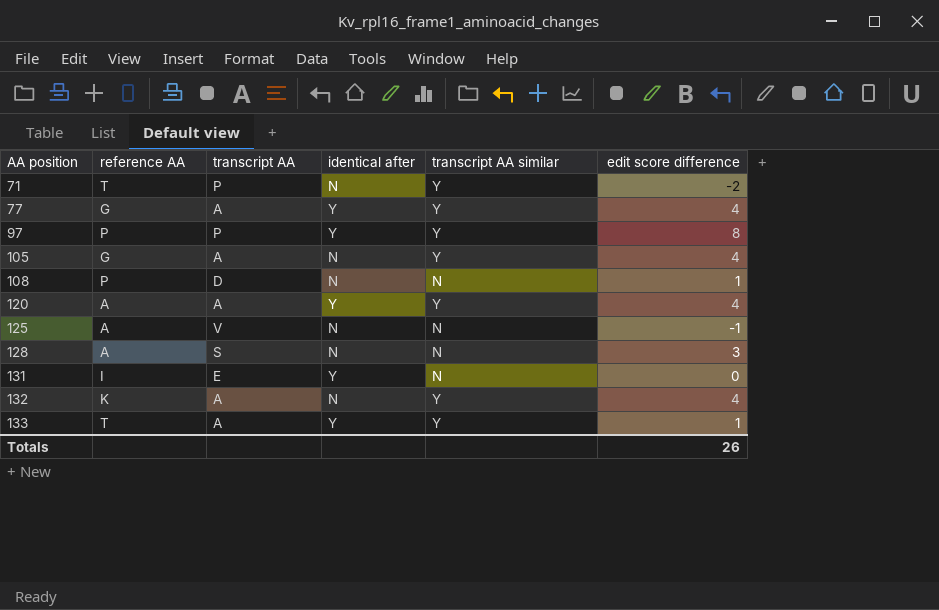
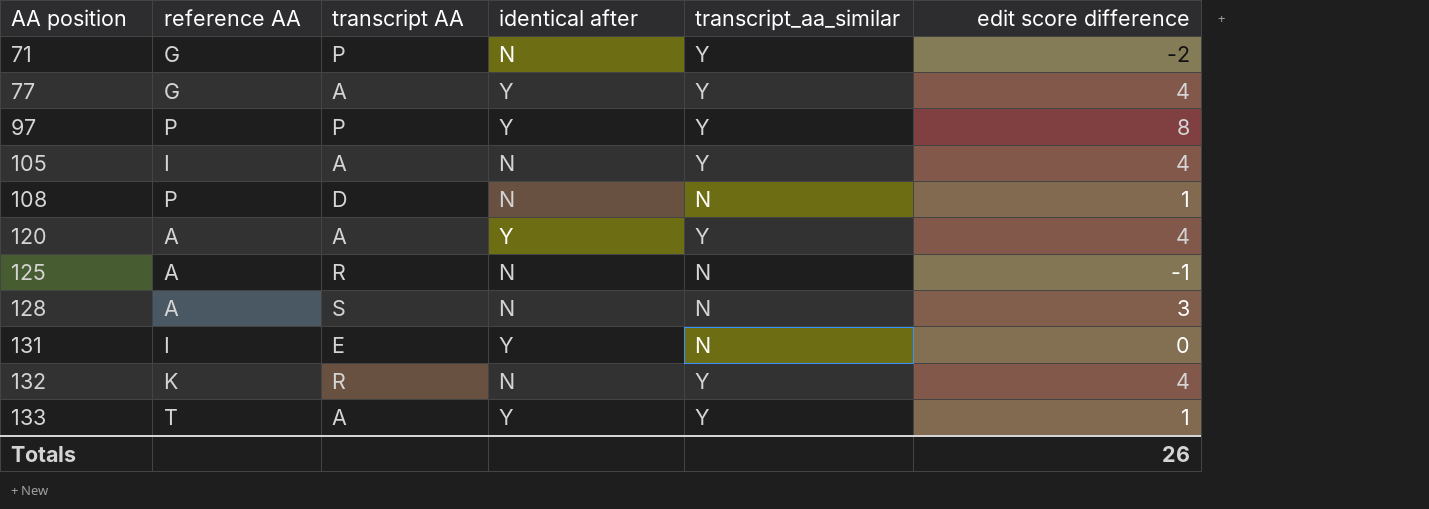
column name: transcript AA similar -> transcript_aa_similar
71 | reference AA: T -> G
105 | reference AA: G -> I
125 | transcript AA: V -> R
132 | transcript AA: A -> R

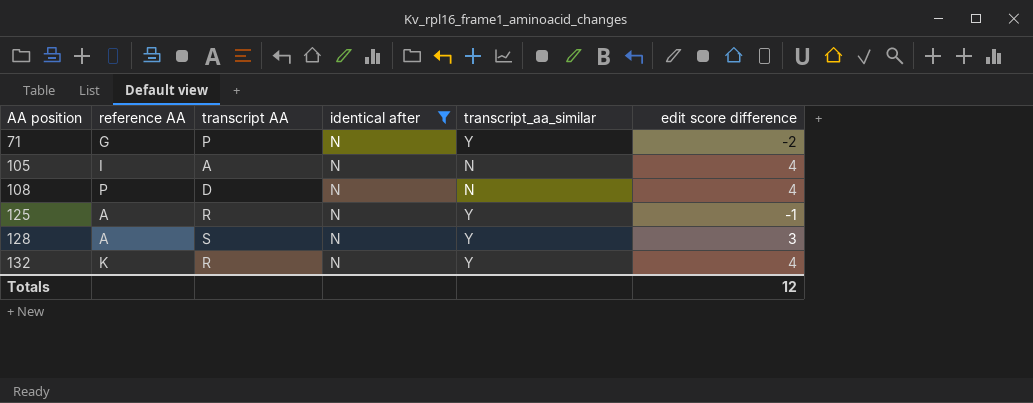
filter: none -> identical after = N
105 | transcript_aa_similar: Y -> N
108 | edit score difference: 1 -> 4
125 | transcript_aa_similar: N -> Y
128 | transcript_aa_similar: N -> Y
Totals | edit score difference: 26 -> 12

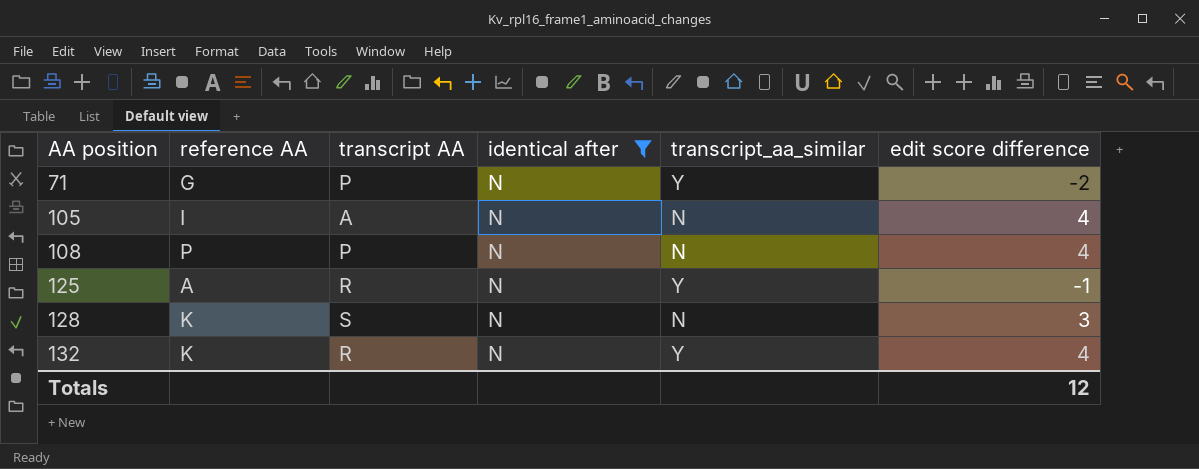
108 | transcript AA: D -> P
128 | reference AA: A -> K
128 | transcript_aa_similar: Y -> N

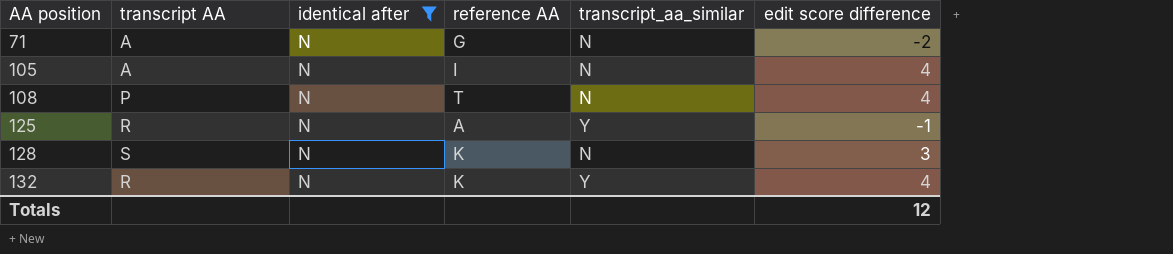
column reference AA | position: 2 -> 4
71 | transcript AA: P -> A
71 | transcript_aa_similar: Y -> N
108 | reference AA: P -> T

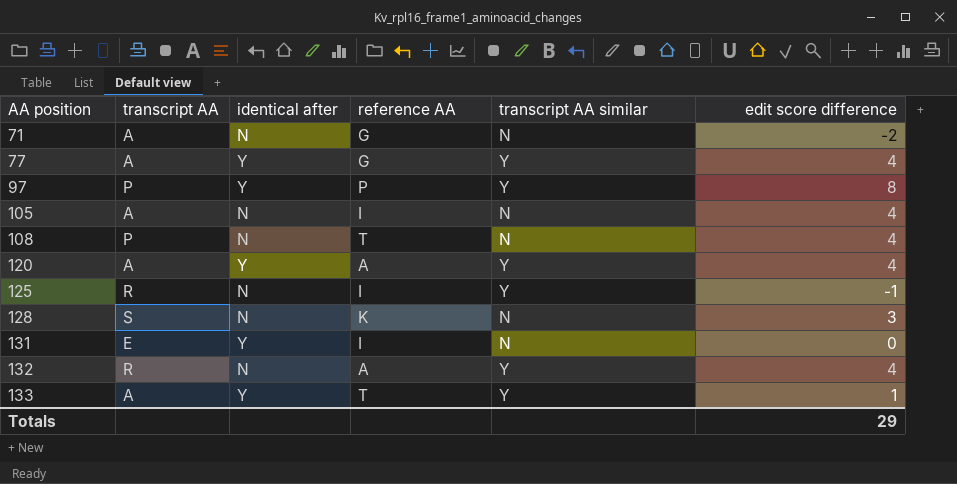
filter: identical after = N -> none
column name: transcript_aa_similar -> transcript AA similar
125 | reference AA: A -> I
132 | reference AA: K -> A
Totals | edit score difference: 12 -> 29

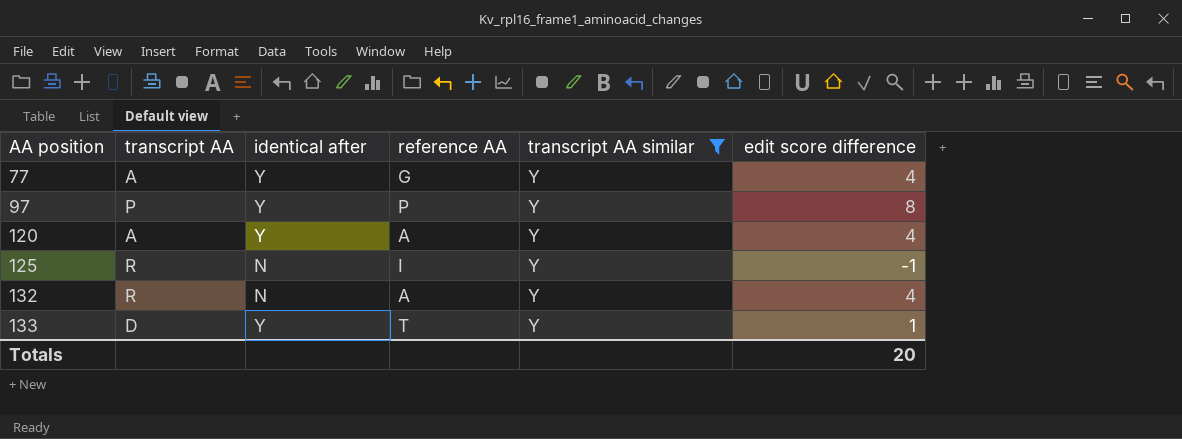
filter: none -> transcript AA similar = Y
133 | transcript AA: A -> D
Totals | edit score difference: 29 -> 20

